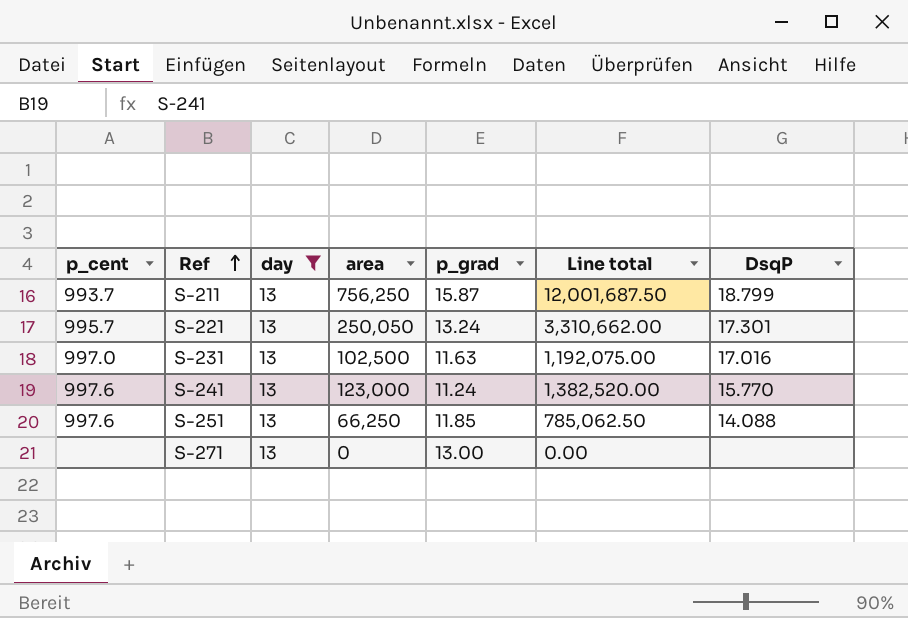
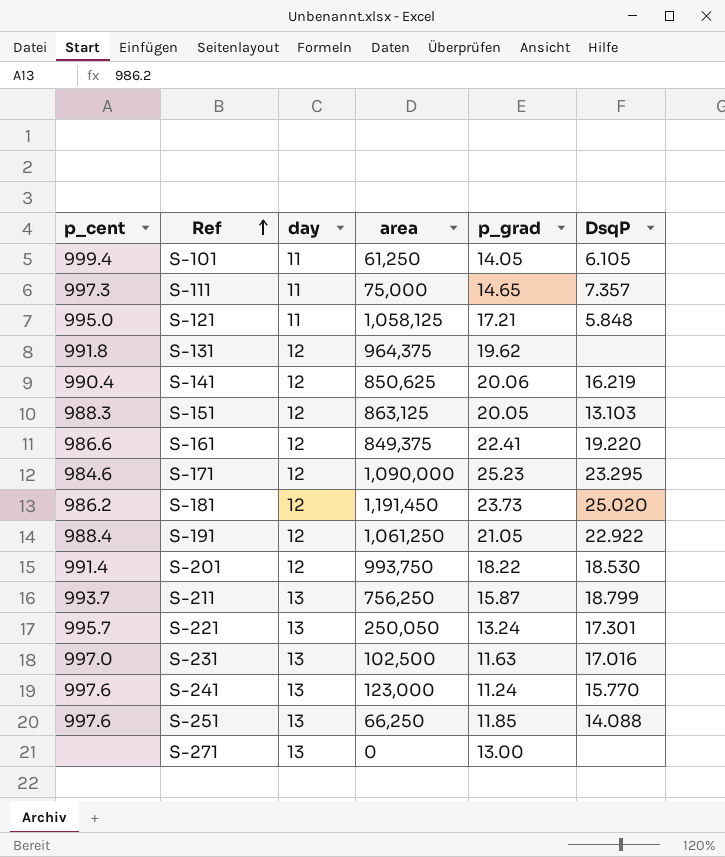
filter: day = 13 -> none
column Line total | formula: [area] * [p_grad] -> none

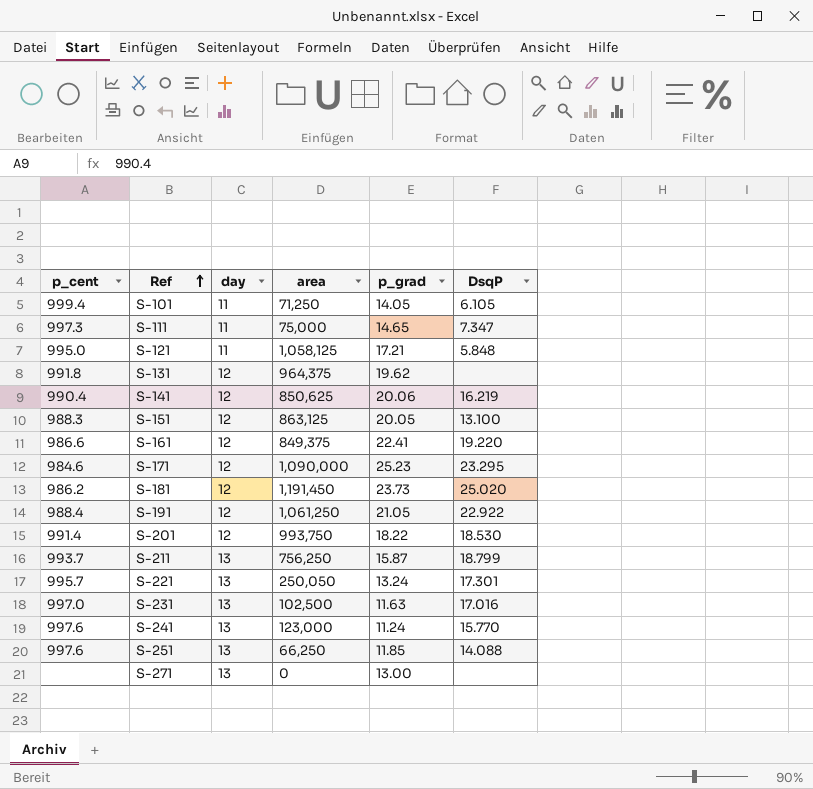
S-101 | area: 61,250 -> 71,250
S-111 | DsqP: 7.357 -> 7.347
S-151 | DsqP: 13.103 -> 13.100

